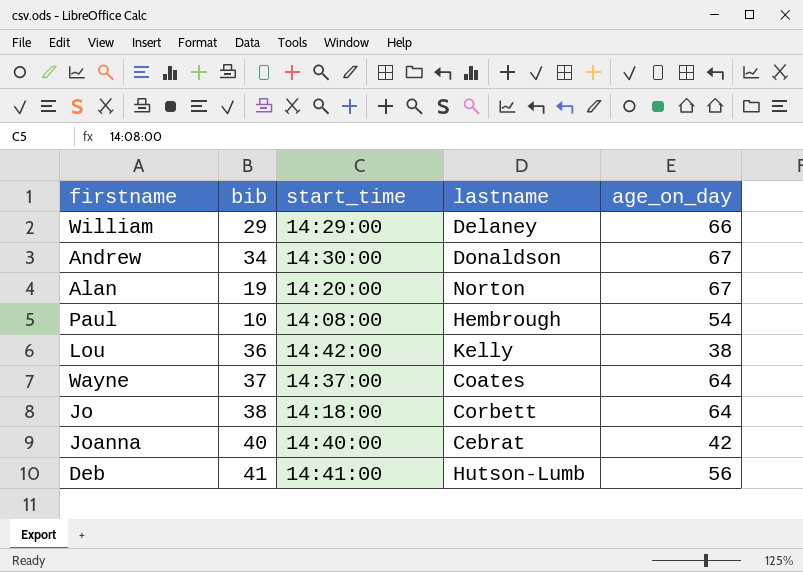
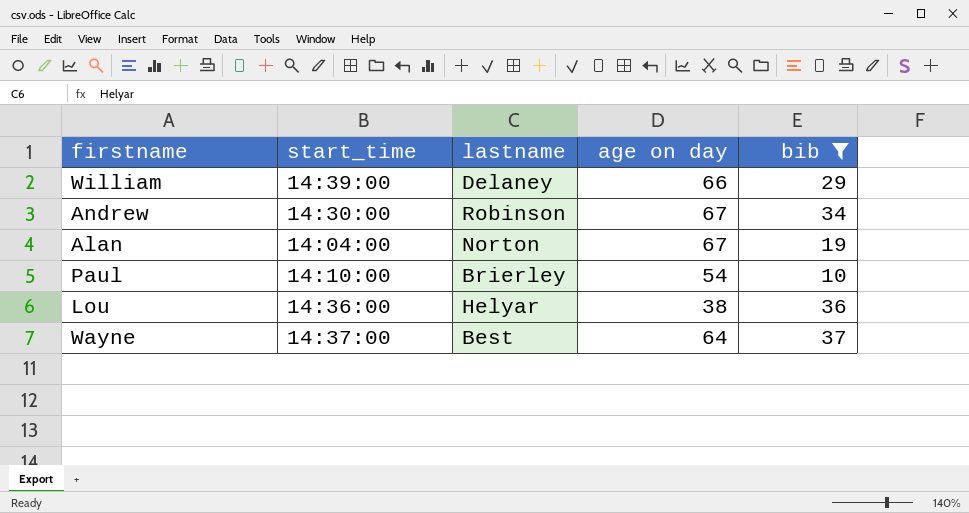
filter: none -> bib <= 37
column name: age_on_day -> age on day
column bib | position: 2 -> 5
William | start_time: 14:29:00 -> 14:39:00
Andrew | lastname: Donaldson -> Robinson
Alan | start_time: 14:20:00 -> 14:04:00
Paul | start_time: 14:08:00 -> 14:10:00
Paul | lastname: Hembrough -> Brierley
Lou | start_time: 14:42:00 -> 14:36:00
Lou | lastname: Kelly -> Helyar
Wayne | lastname: Coates -> Best

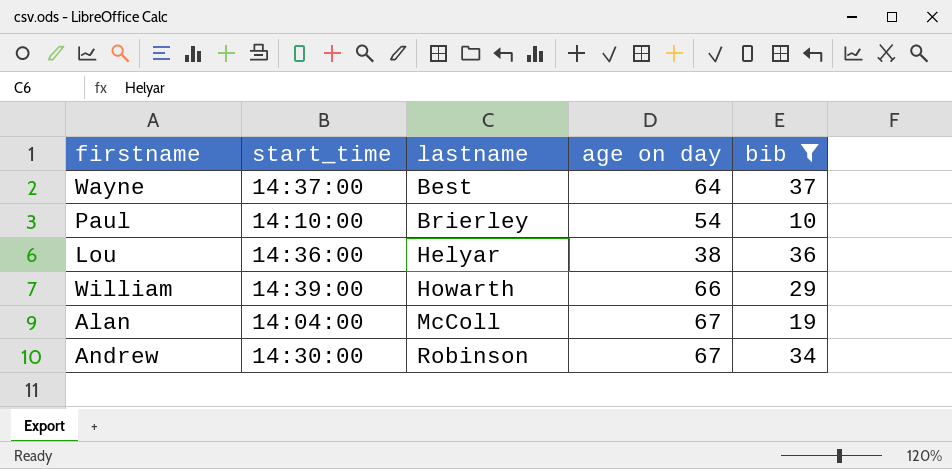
row order: none -> lastname ascending
William | lastname: Delaney -> Howarth
Alan | lastname: Norton -> McColl

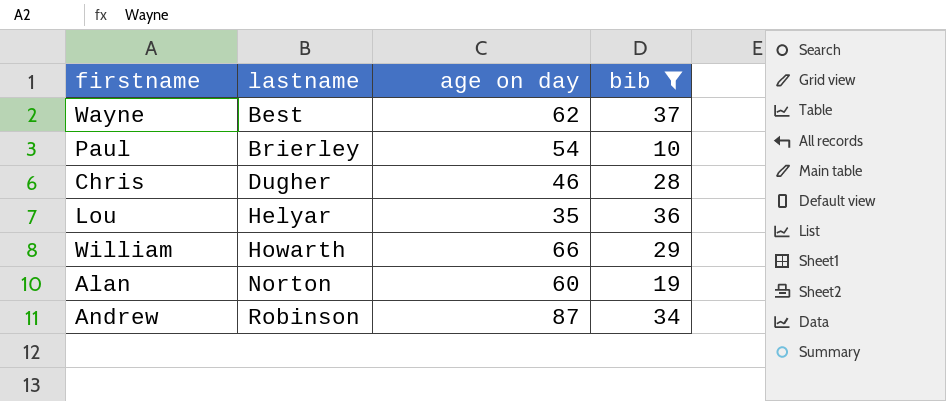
column start_time | position: 2 -> none
Wayne | age on day: 64 -> 62
row Chris: none -> Dugher | 46 | 28
Lou | age on day: 38 -> 35
Alan | lastname: McColl -> Norton
Alan | age on day: 67 -> 60
Andrew | age on day: 67 -> 87

